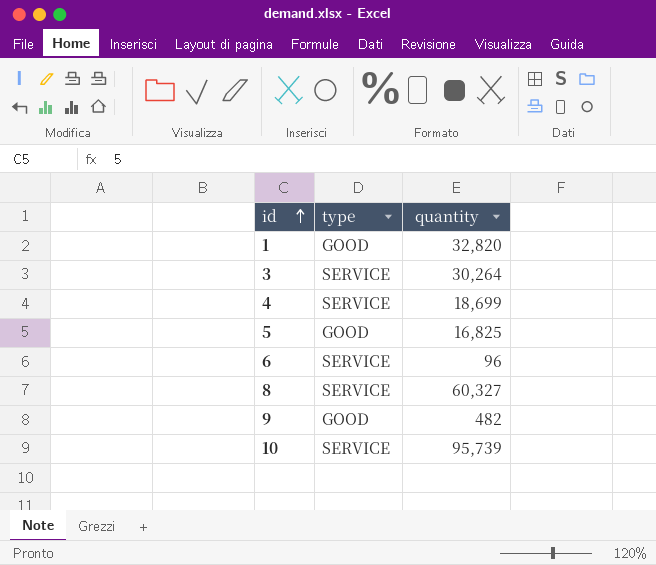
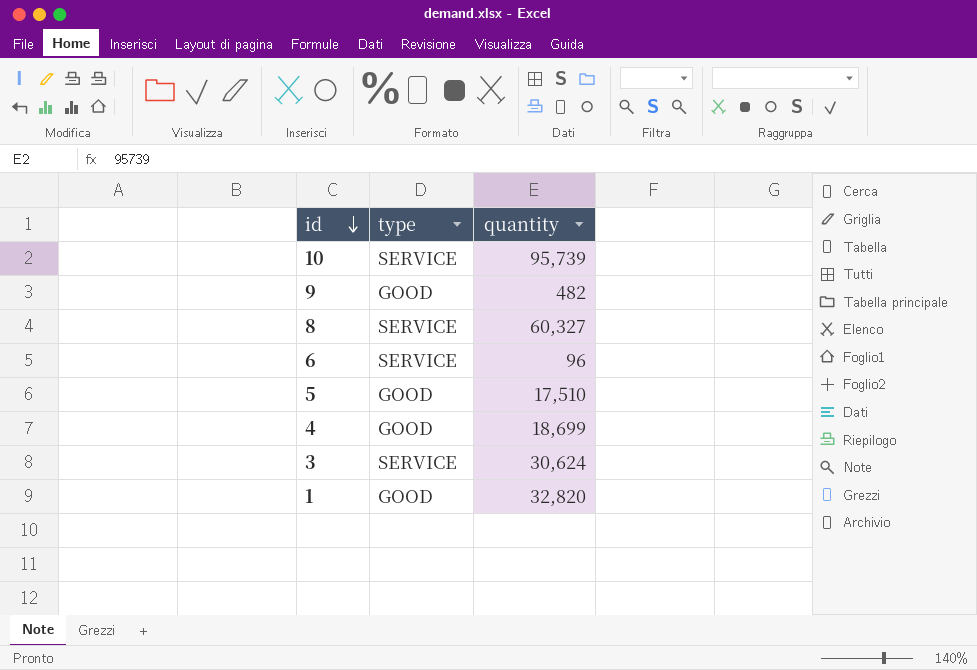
row order: id ascending -> id descending
5 | quantity: 16,825 -> 17,510
4 | type: SERVICE -> GOOD
3 | quantity: 30,264 -> 30,624

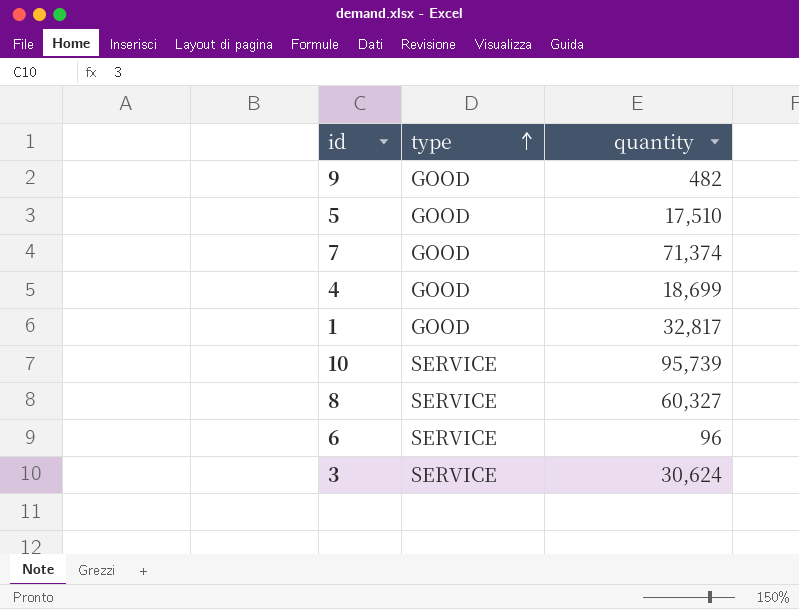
row order: id descending -> type ascending
row 7: none -> GOOD | 71,374
1 | quantity: 32,820 -> 32,817

